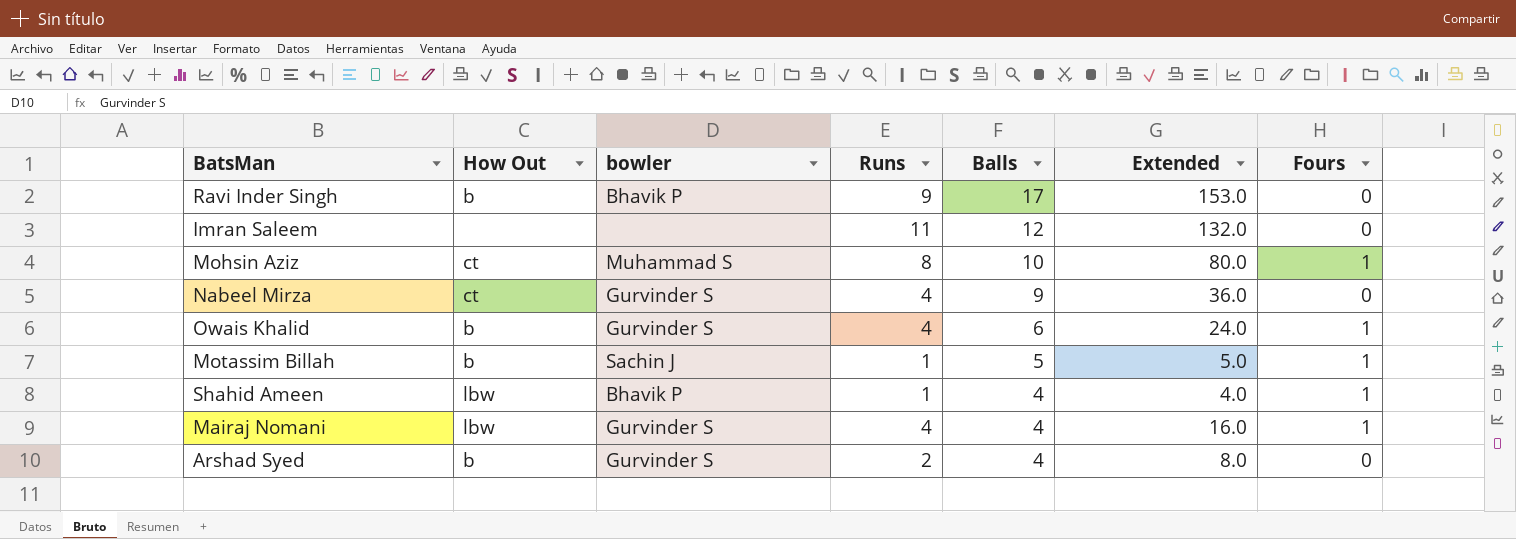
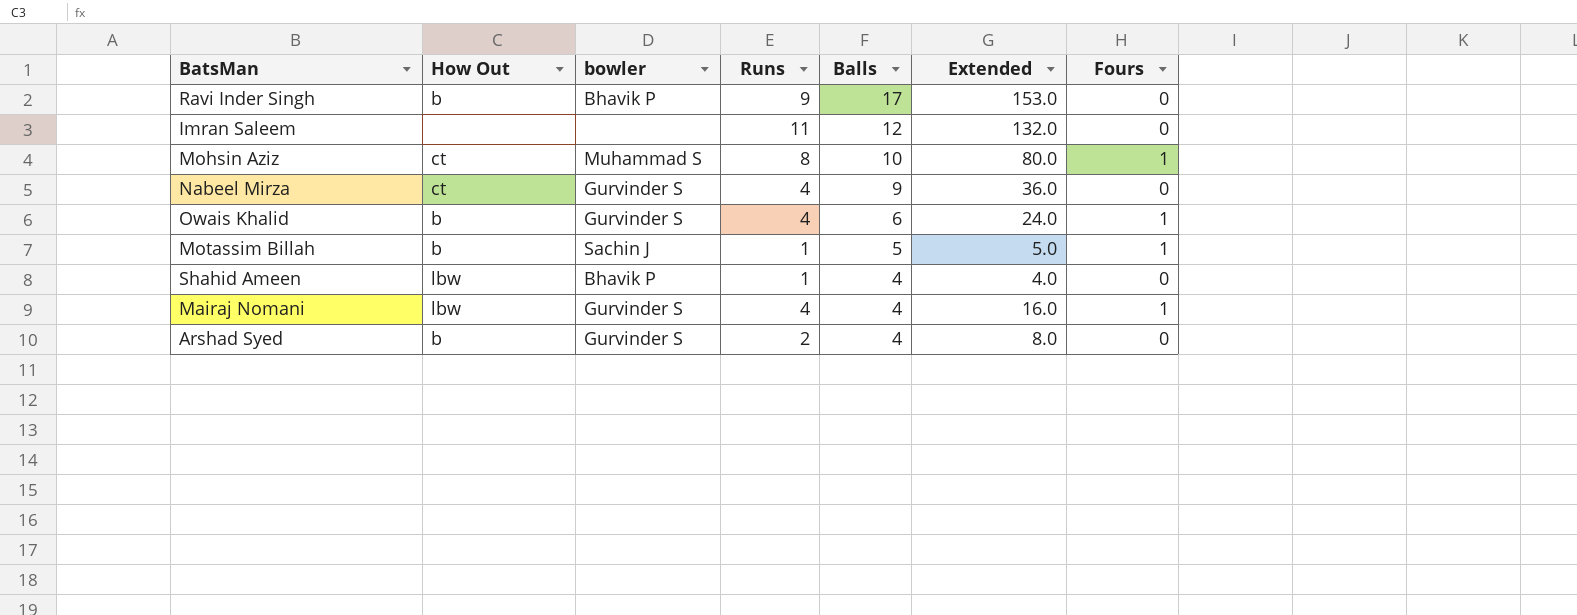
Shahid Ameen | Fours: 1 -> 0

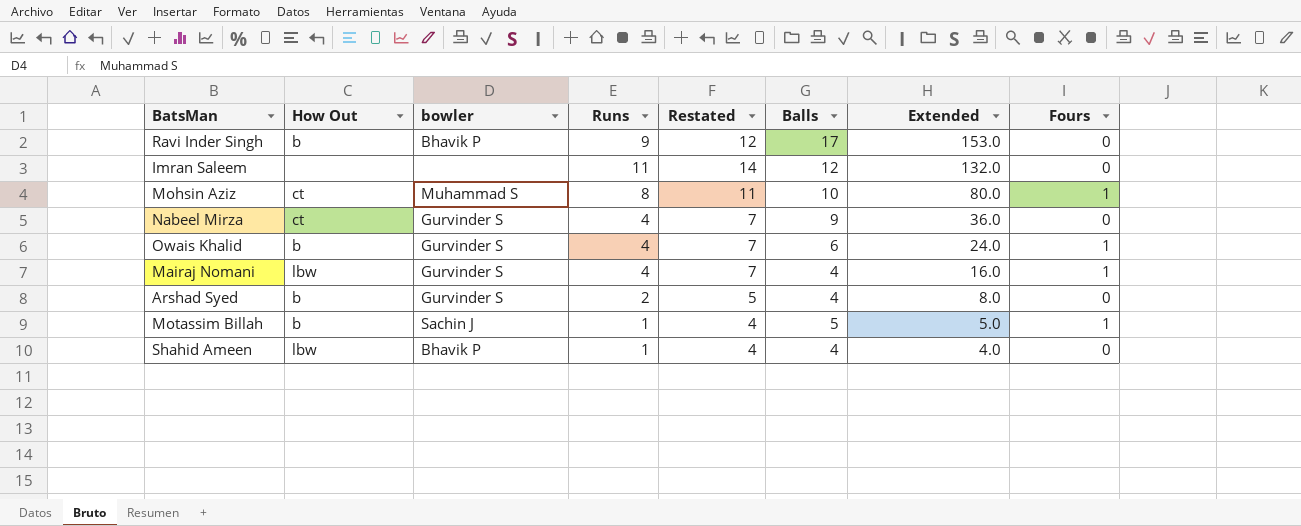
row order: Balls descending -> Extended descending
column Restated | formula: none -> [Runs] + 3

